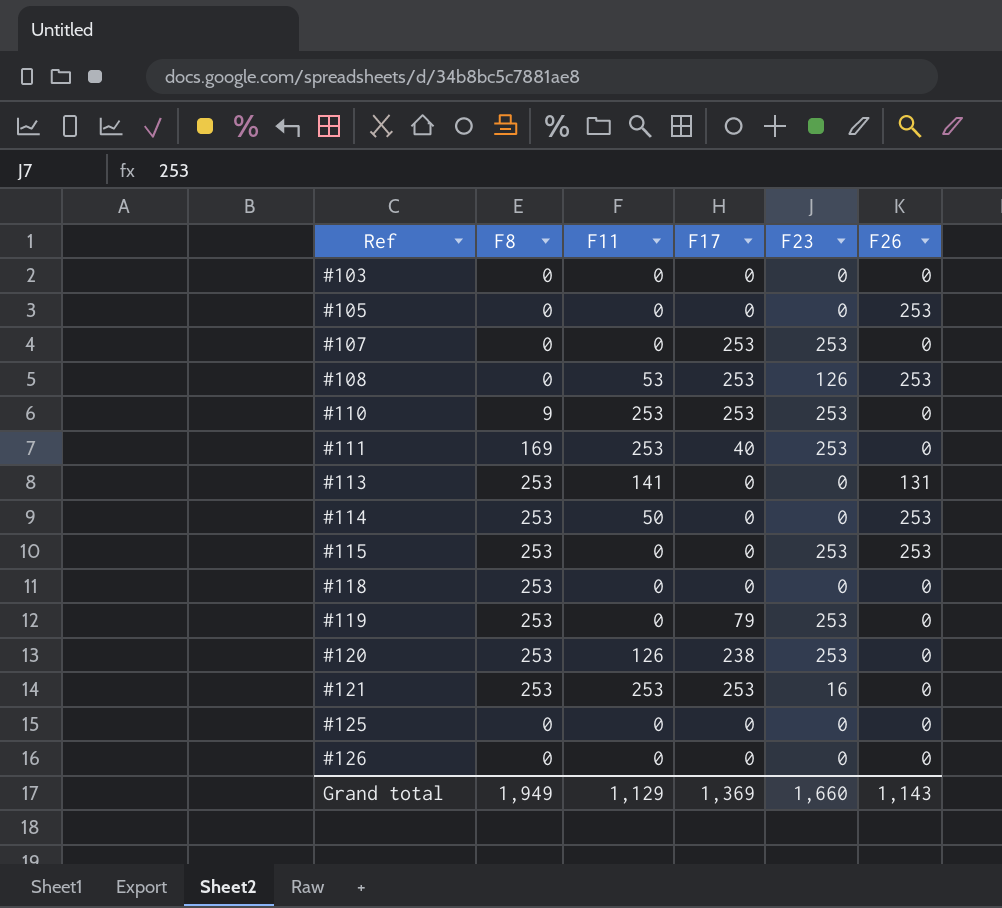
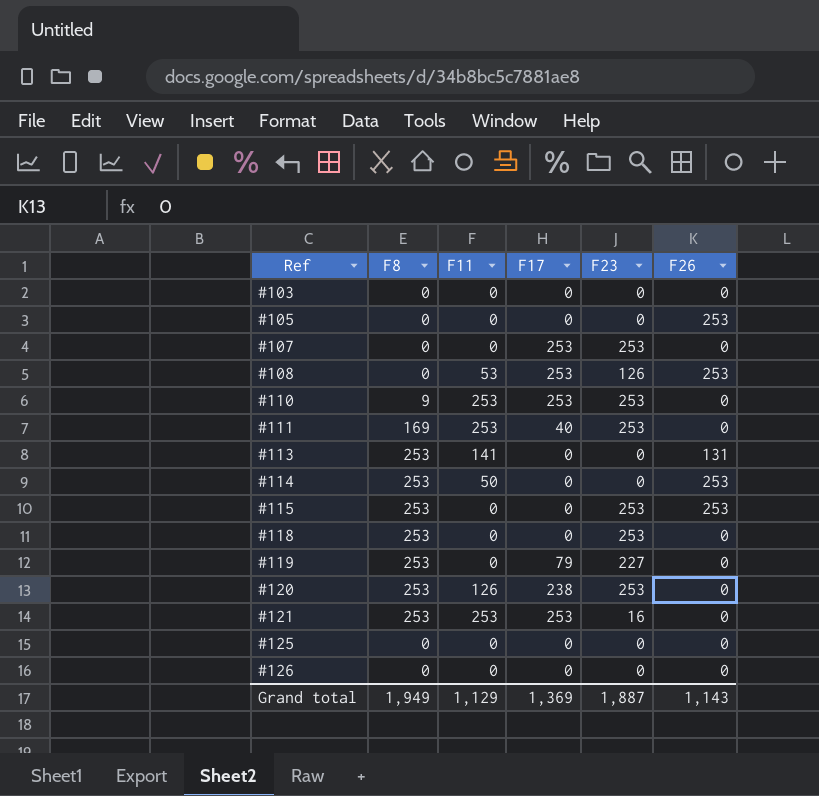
#118 | F23: 0 -> 253
#119 | F23: 253 -> 227
Grand total | F23: 1,660 -> 1,887

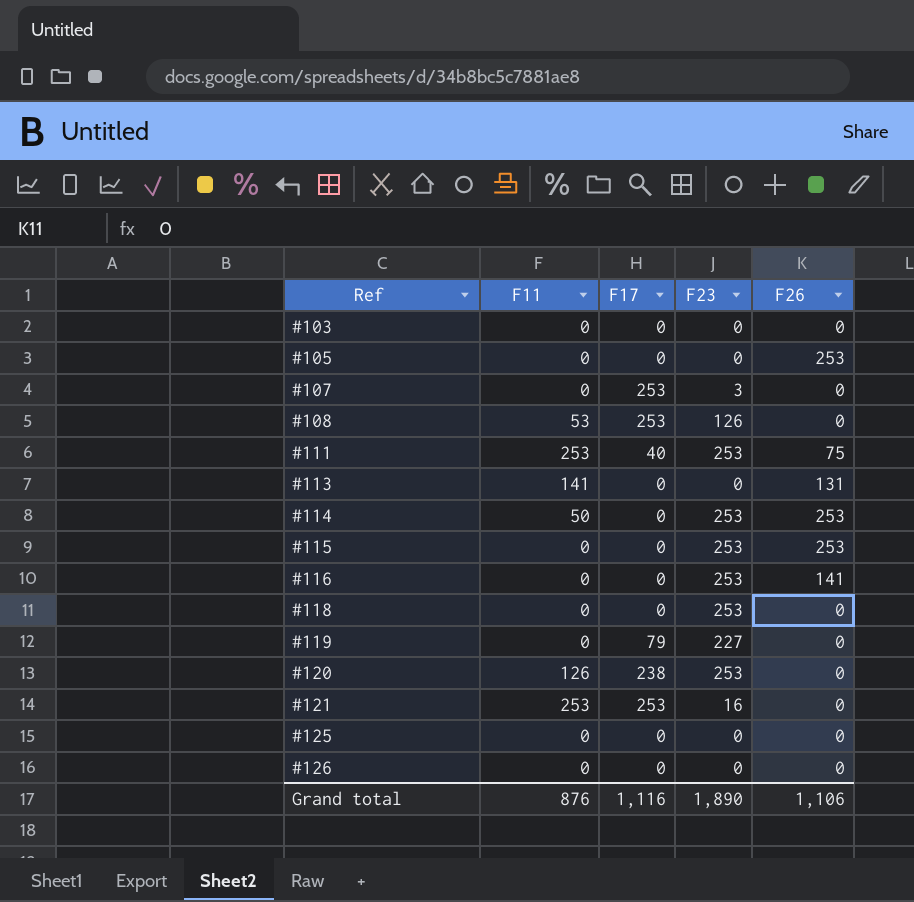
column F8 | position: 2 -> none
row #110: 9 | 253 | 253 | 253 | 0 -> none
#107 | F23: 253 -> 3
#108 | F26: 253 -> 0
#111 | F26: 0 -> 75
#114 | F23: 0 -> 253
row #116: none -> 0 | 0 | 253 | 141
Grand total | F11: 1,129 -> 876
Grand total | F17: 1,369 -> 1,116
Grand total | F23: 1,887 -> 1,890
Grand total | F26: 1,143 -> 1,106

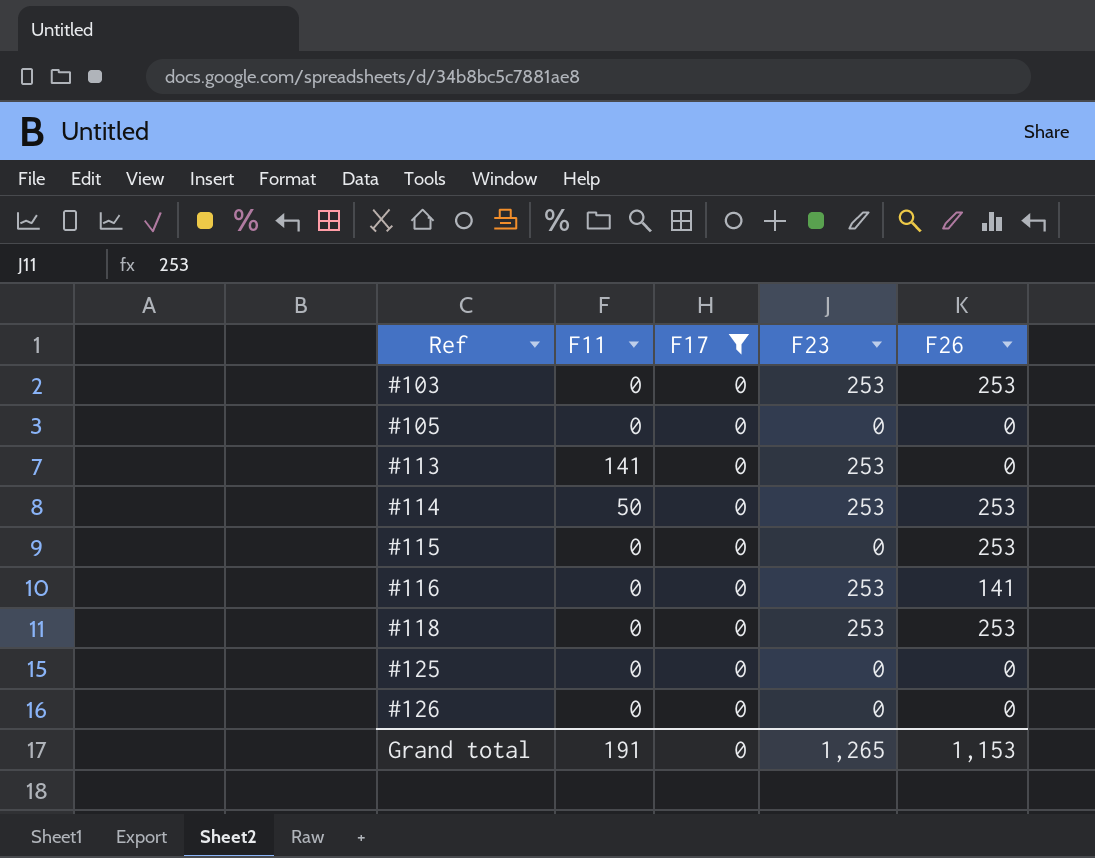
filter: none -> F17 = 0
#103 | F23: 0 -> 253
#103 | F26: 0 -> 253
#105 | F26: 253 -> 0
#113 | F23: 0 -> 253
#113 | F26: 131 -> 0
#115 | F23: 253 -> 0
#118 | F26: 0 -> 253
Grand total | F11: 876 -> 191
Grand total | F17: 1,116 -> 0
Grand total | F23: 1,890 -> 1,265
Grand total | F26: 1,106 -> 1,153

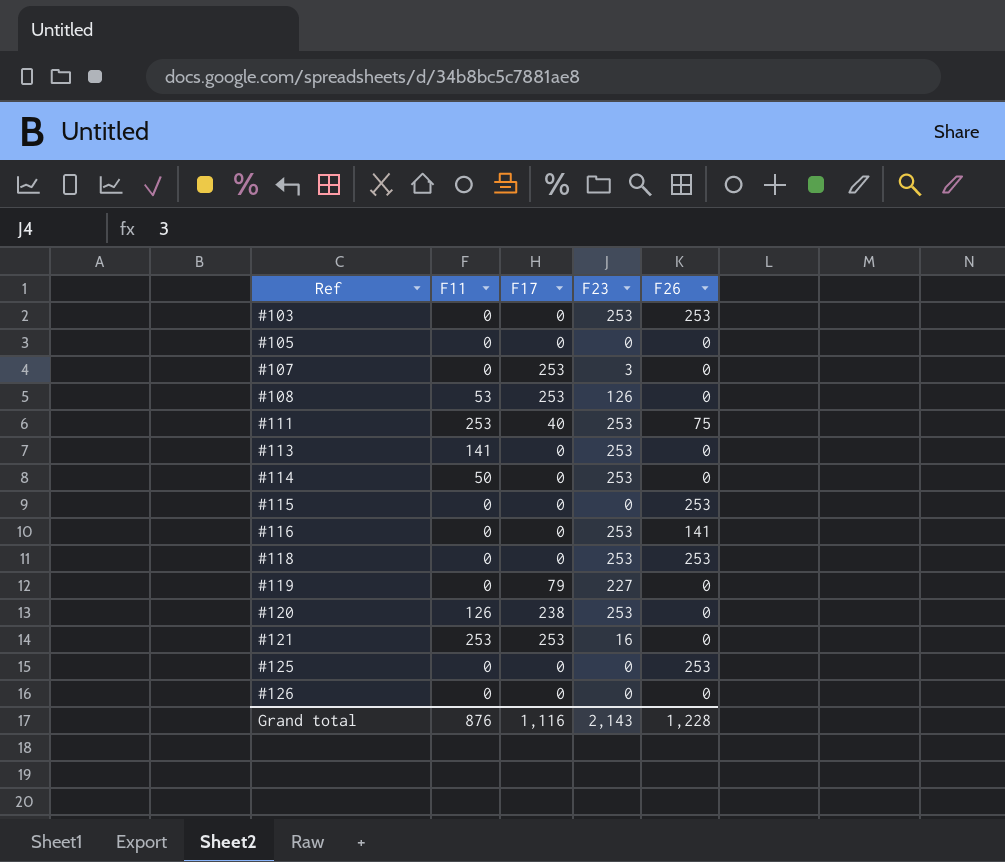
filter: F17 = 0 -> none
#114 | F26: 253 -> 0
#125 | F26: 0 -> 253
Grand total | F11: 191 -> 876
Grand total | F17: 0 -> 1,116
Grand total | F23: 1,265 -> 2,143
Grand total | F26: 1,153 -> 1,228

